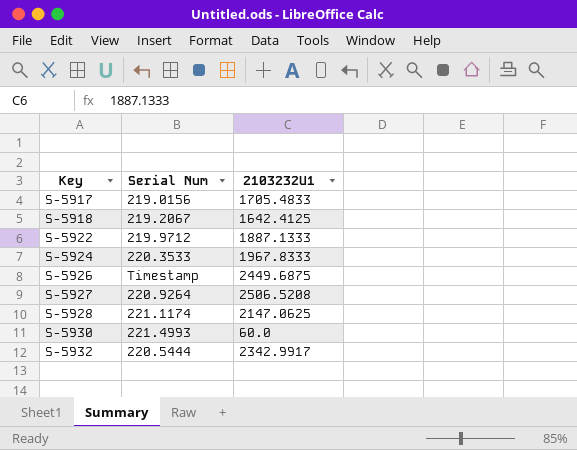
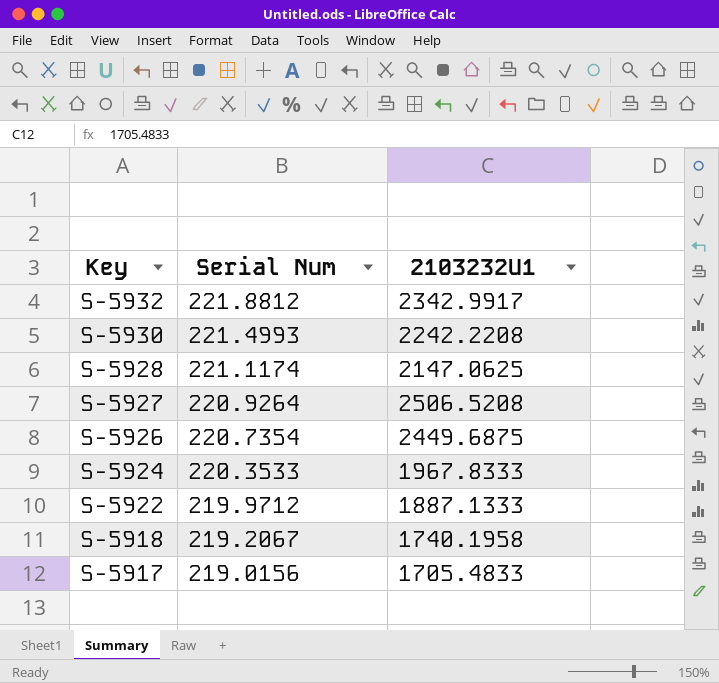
row order: Key ascending -> Key descending
S-5932 | Serial Num: 220.5444 -> 221.8812
S-5930 | 2103232U1: 60.0 -> 2242.2208
S-5926 | Serial Num: Timestamp -> 220.7354
S-5918 | 2103232U1: 1642.4125 -> 1740.1958

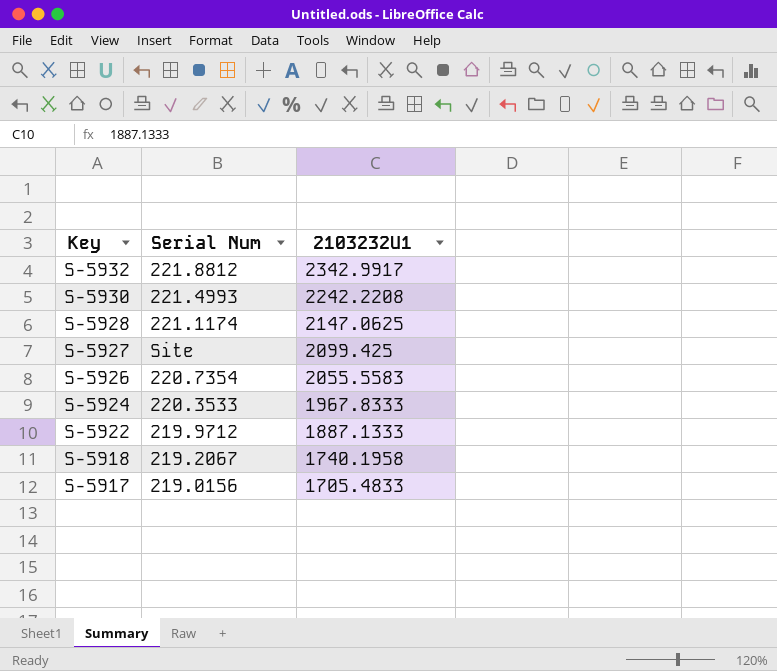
S-5927 | Serial Num: 220.9264 -> Site
S-5927 | 2103232U1: 2506.5208 -> 2099.425
S-5926 | 2103232U1: 2449.6875 -> 2055.5583

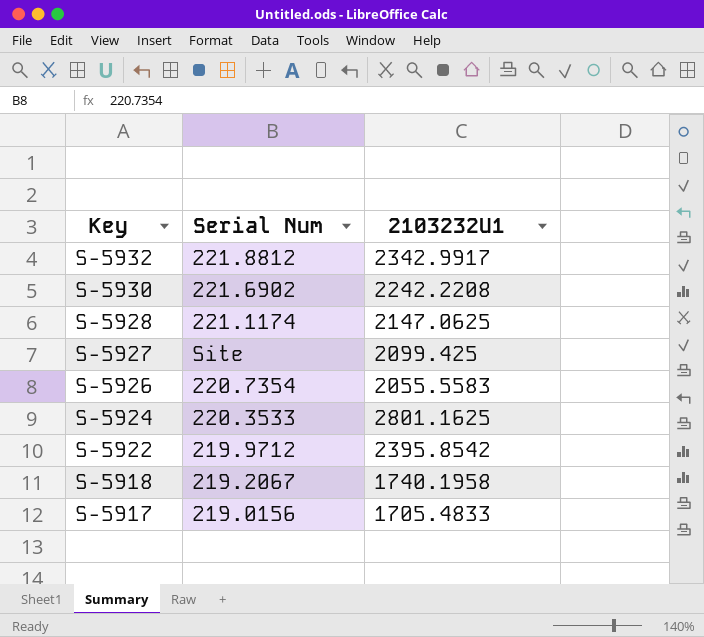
S-5930 | Serial Num: 221.4993 -> 221.6902
S-5924 | 2103232U1: 1967.8333 -> 2801.1625
S-5922 | 2103232U1: 1887.1333 -> 2395.8542

